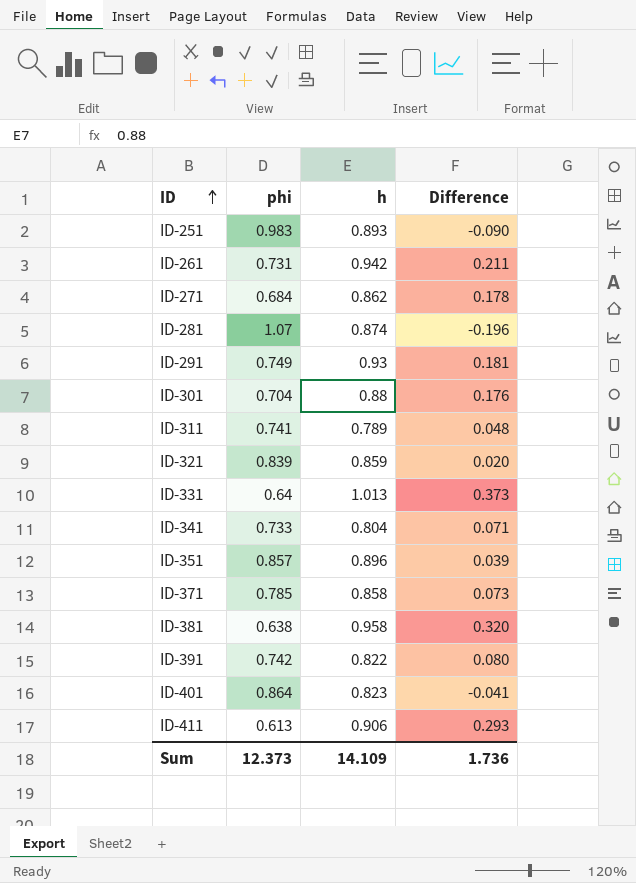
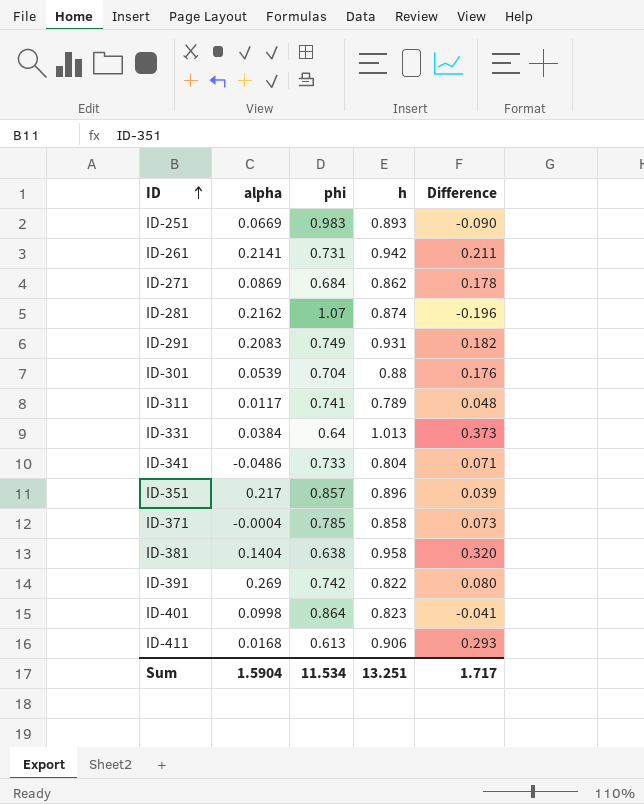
column alpha | position: none -> 2
row ID-321: 0.839 | 0.859 | 0.020 -> none
ID-291 | h: 0.93 -> 0.931
ID-291 | Difference: 0.181 -> 0.182
Sum | phi: 12.373 -> 11.534
Sum | h: 14.109 -> 13.251
Sum | Difference: 1.736 -> 1.717

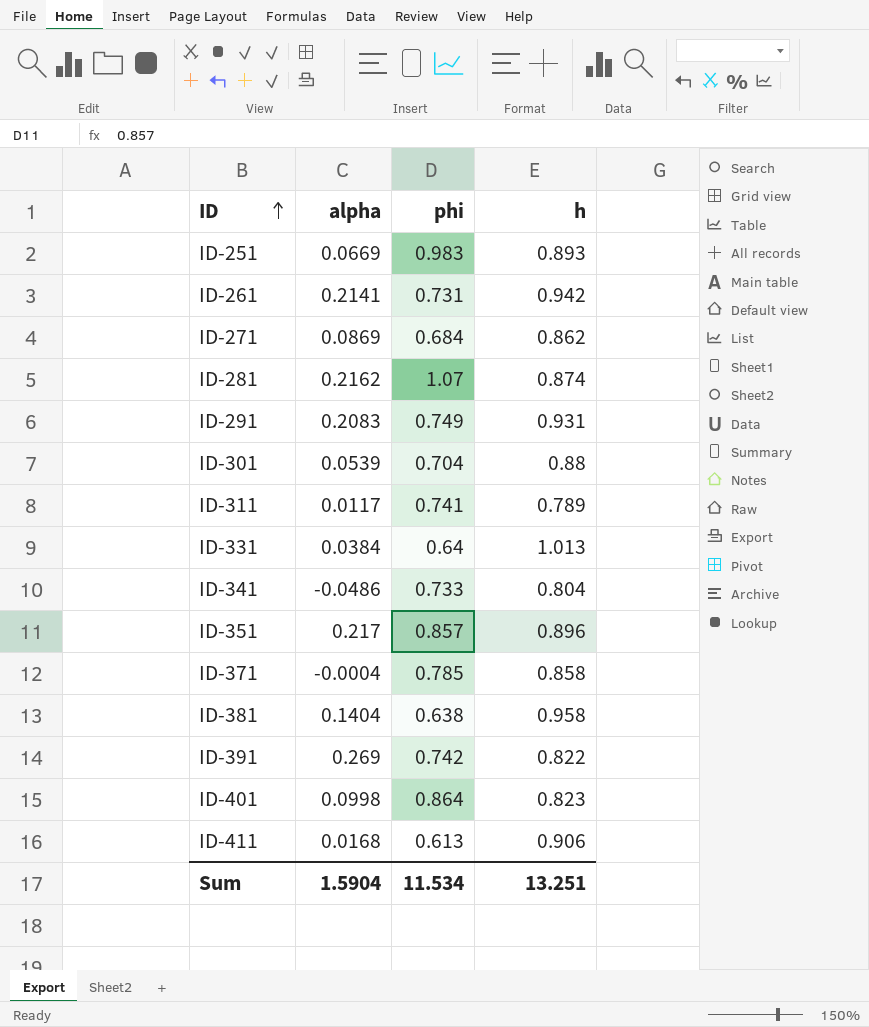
column Difference | formula: [h] - [phi] -> none

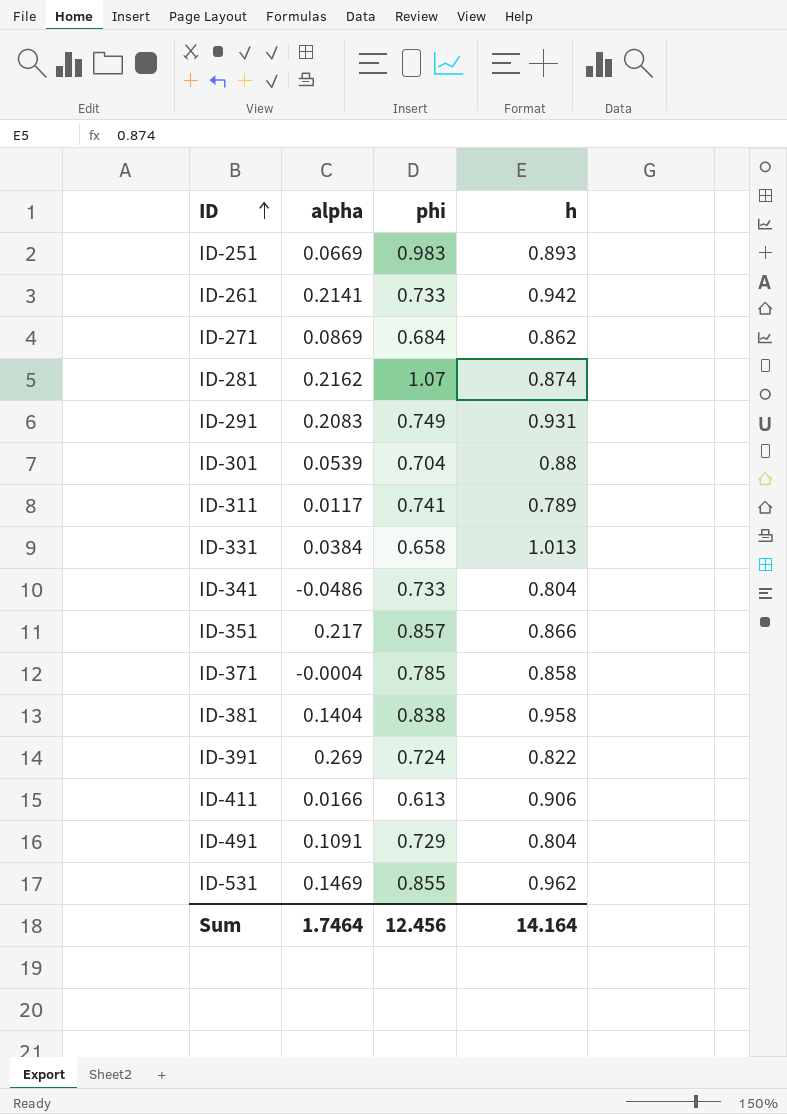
row ID-401: 0.0998 | 0.864 | 0.823 -> none
ID-261 | phi: 0.731 -> 0.733
ID-331 | phi: 0.64 -> 0.658
ID-351 | h: 0.896 -> 0.866
ID-381 | phi: 0.638 -> 0.838
ID-391 | phi: 0.742 -> 0.724
ID-411 | alpha: 0.0168 -> 0.0166
row ID-491: none -> 0.1091 | 0.729 | 0.804
row ID-531: none -> 0.1469 | 0.855 | 0.962
Sum | alpha: 1.5904 -> 1.7464
Sum | phi: 11.534 -> 12.456
Sum | h: 13.251 -> 14.164

